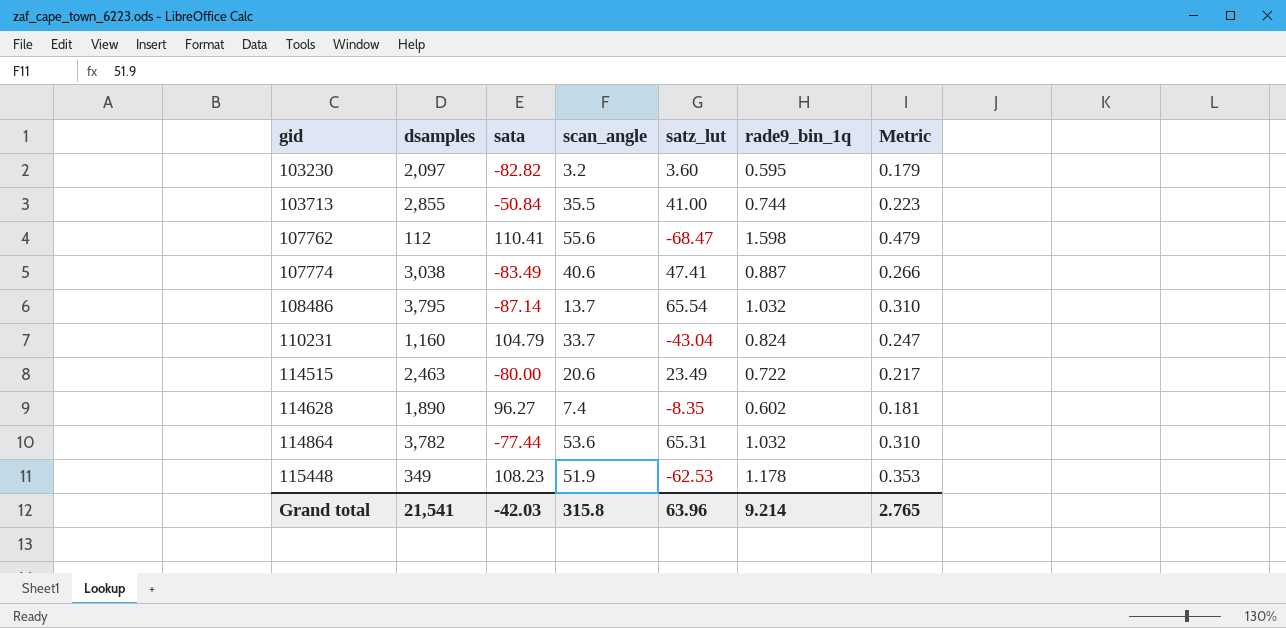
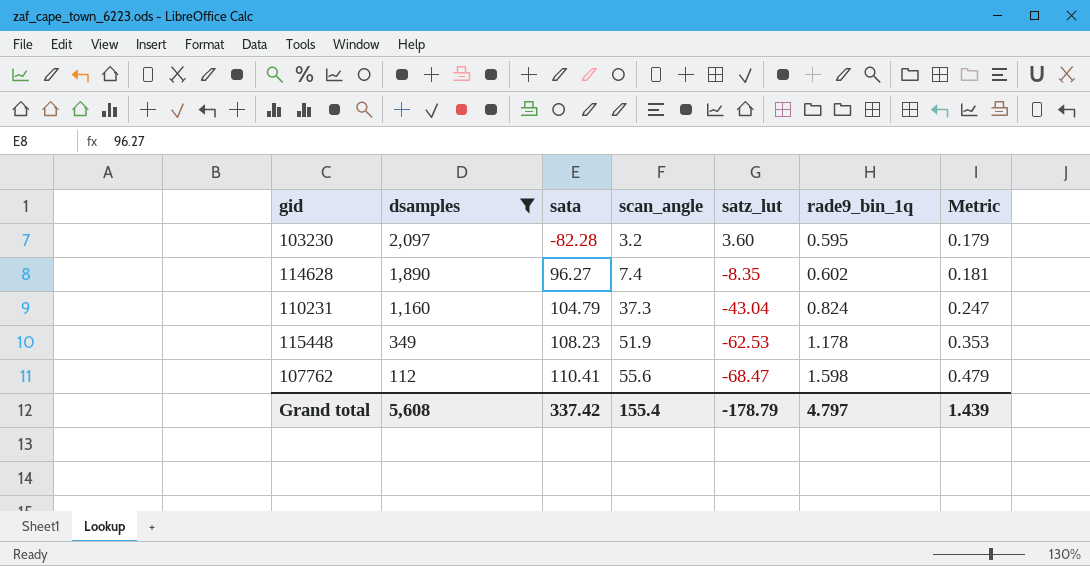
filter: none -> dsamples <= 2,097
row order: gid ascending -> dsamples descending
103230 | sata: -82.82 -> -82.28
110231 | scan_angle: 33.7 -> 37.3
Grand total | dsamples: 21,541 -> 5,608
Grand total | sata: -42.03 -> 337.42
Grand total | scan_angle: 315.8 -> 155.4
Grand total | satz_lut: 63.96 -> -178.79
Grand total | rade9_bin_1q: 9.214 -> 4.797
Grand total | Metric: 2.765 -> 1.439

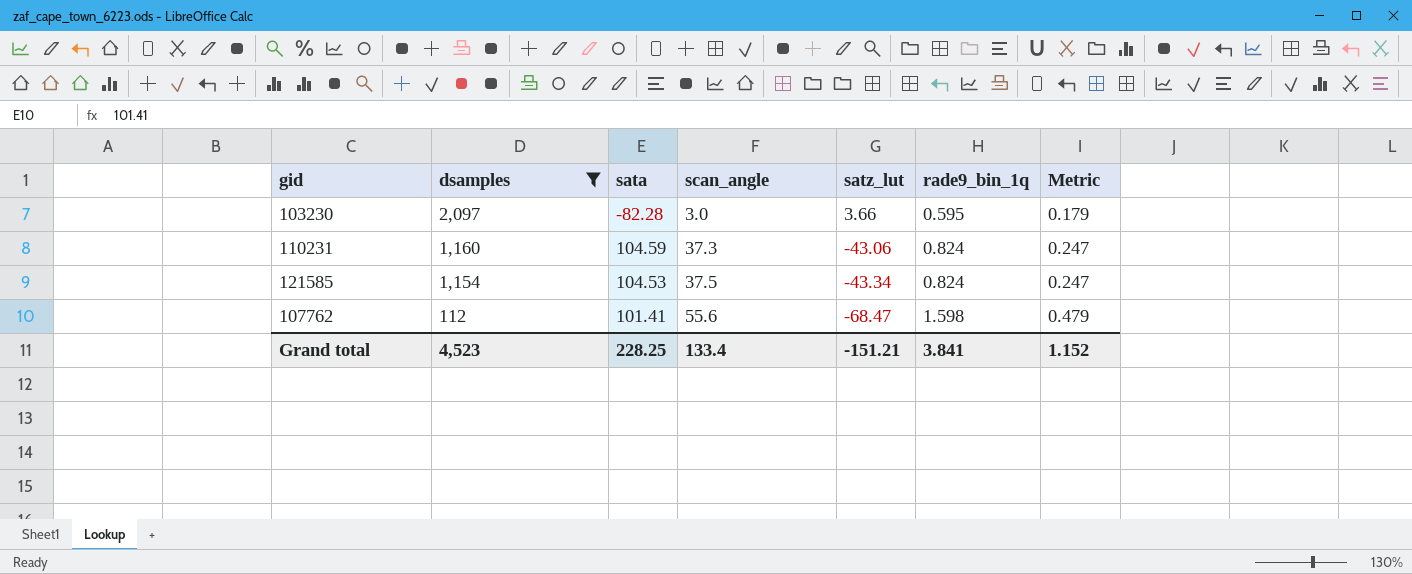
row 114628: 1,890 | 96.27 | 7.4 | -8.35 | 0.602 | 0.181 -> none
row 115448: 349 | 108.23 | 51.9 | -62.53 | 1.178 | 0.353 -> none
103230 | scan_angle: 3.2 -> 3.0
103230 | satz_lut: 3.60 -> 3.66
110231 | sata: 104.79 -> 104.59
110231 | satz_lut: -43.04 -> -43.06
row 121585: none -> 1,154 | 104.53 | 37.5 | -43.34 | 0.824 | 0.247
107762 | sata: 110.41 -> 101.41
Grand total | dsamples: 5,608 -> 4,523
Grand total | sata: 337.42 -> 228.25
Grand total | scan_angle: 155.4 -> 133.4
Grand total | satz_lut: -178.79 -> -151.21
Grand total | rade9_bin_1q: 4.797 -> 3.841
Grand total | Metric: 1.439 -> 1.152

